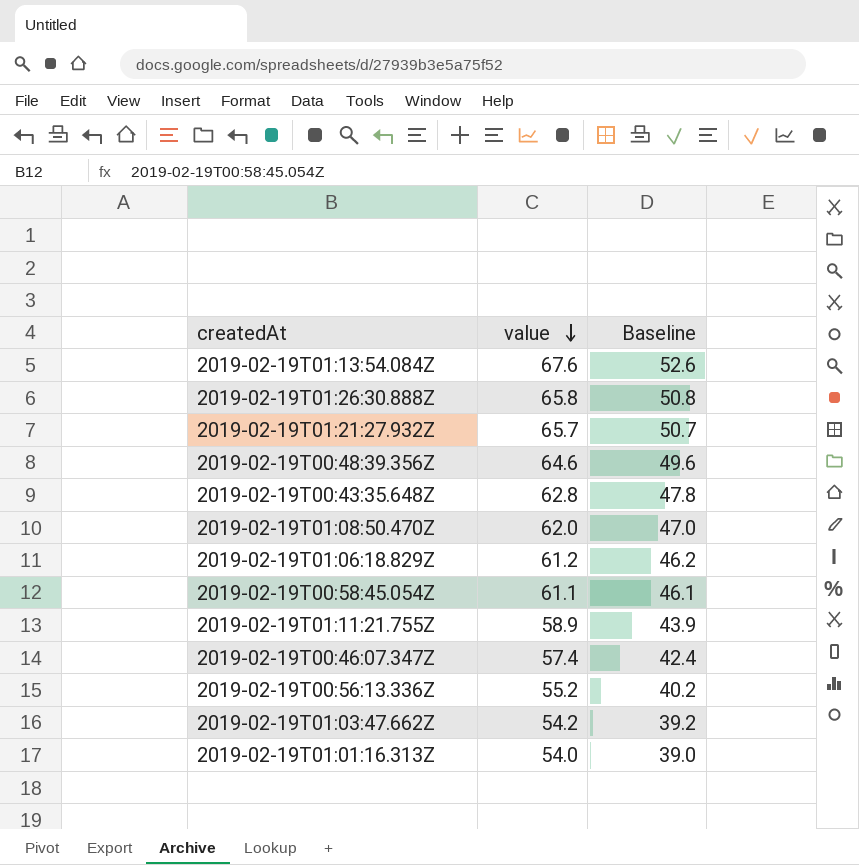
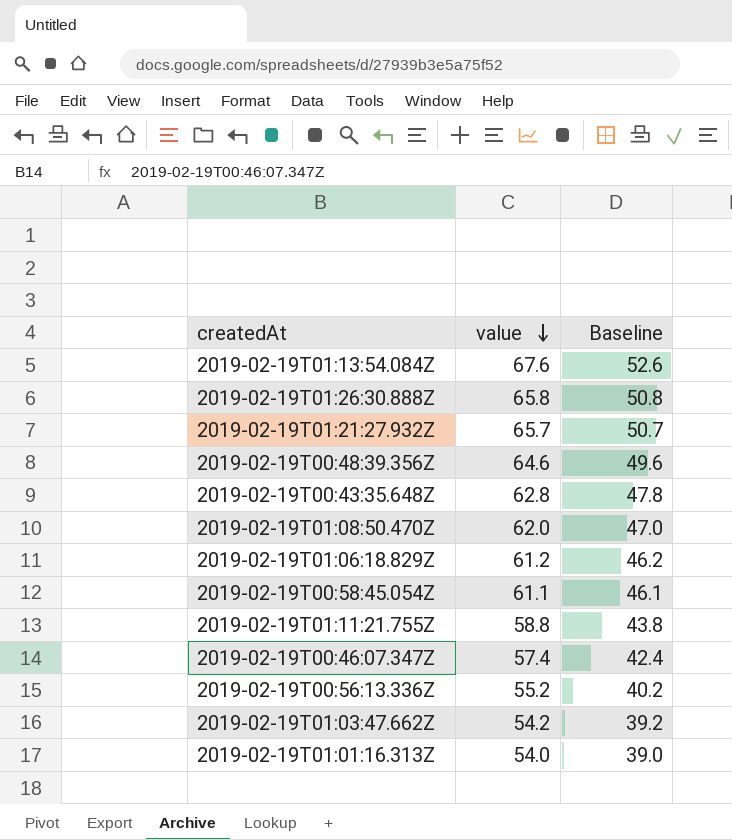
2019-02-19T01:11:21.755Z | value: 58.9 -> 58.8
2019-02-19T01:11:21.755Z | Baseline: 43.9 -> 43.8

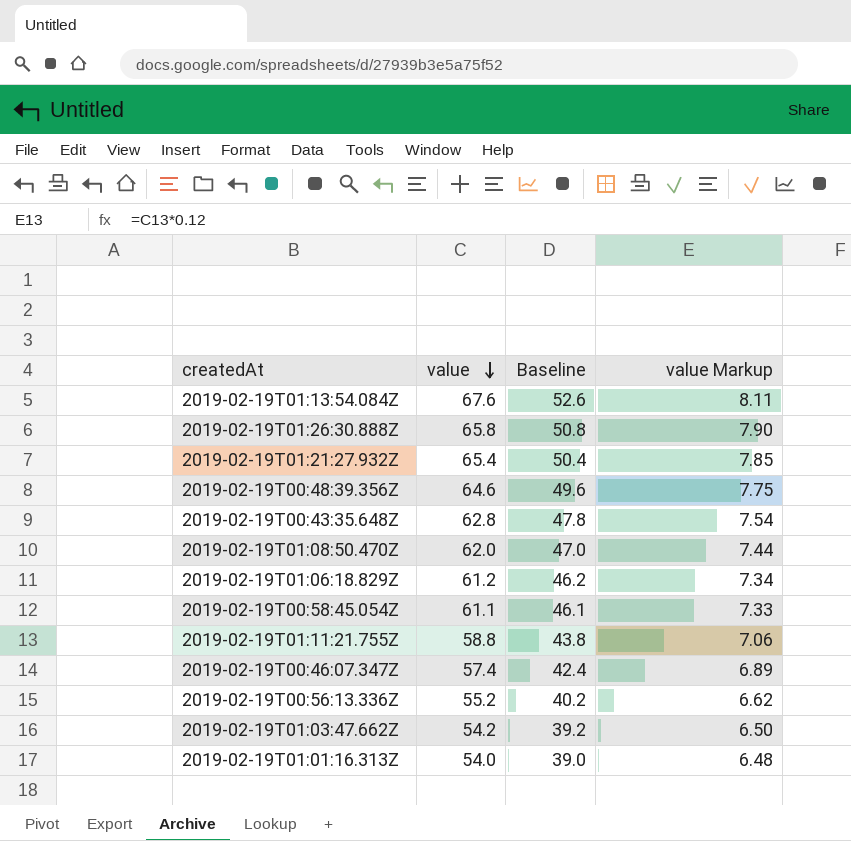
column value Markup | formula: none -> [value] * 0.12
2019-02-19T01:21:27.932Z | value: 65.7 -> 65.4
2019-02-19T01:21:27.932Z | Baseline: 50.7 -> 50.4

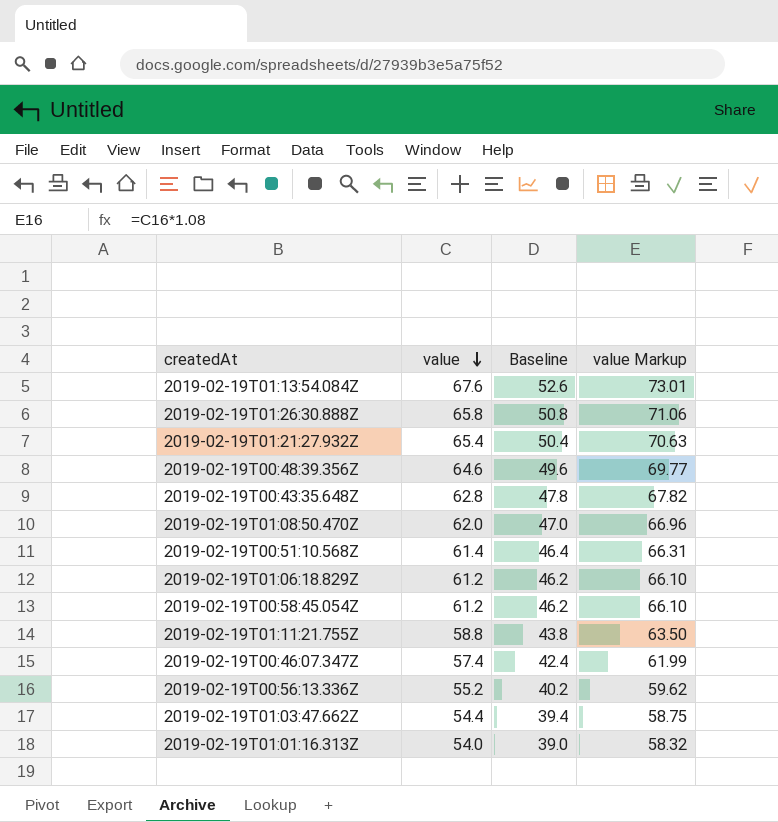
column value Markup | formula: [value] * 0.12 -> [value] * 1.08
row 2019-02-19T00:51:10.568Z: none -> 61.4 | 46.4 | 66.31
2019-02-19T00:58:45.054Z | value: 61.1 -> 61.2
2019-02-19T00:58:45.054Z | Baseline: 46.1 -> 46.2
2019-02-19T01:03:47.662Z | value: 54.2 -> 54.4
2019-02-19T01:03:47.662Z | Baseline: 39.2 -> 39.4

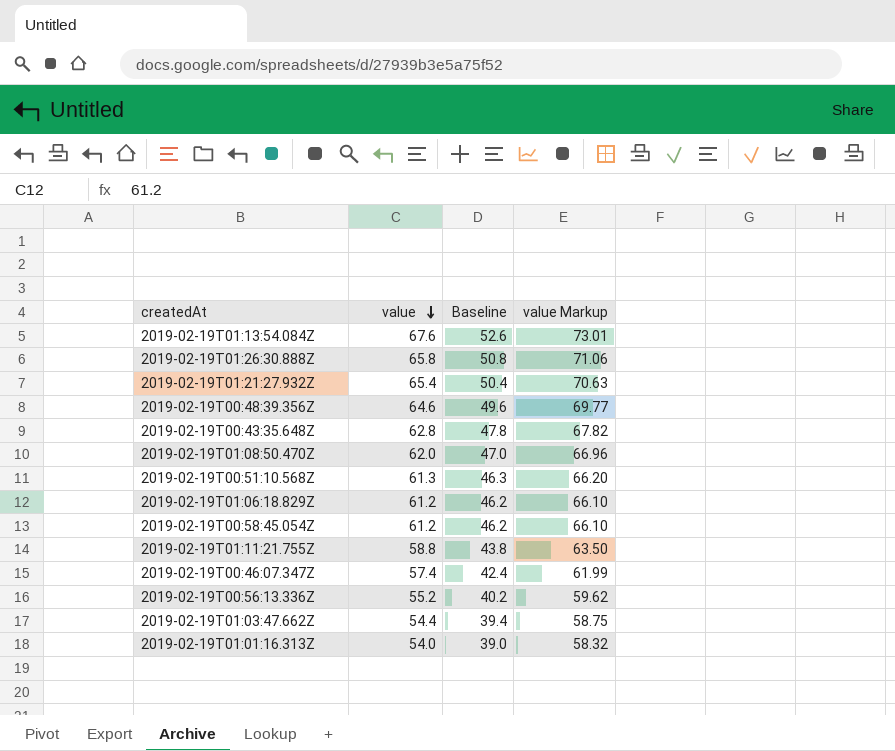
2019-02-19T00:51:10.568Z | value: 61.4 -> 61.3
2019-02-19T00:51:10.568Z | Baseline: 46.4 -> 46.3
2019-02-19T00:51:10.568Z | value Markup: 66.31 -> 66.20

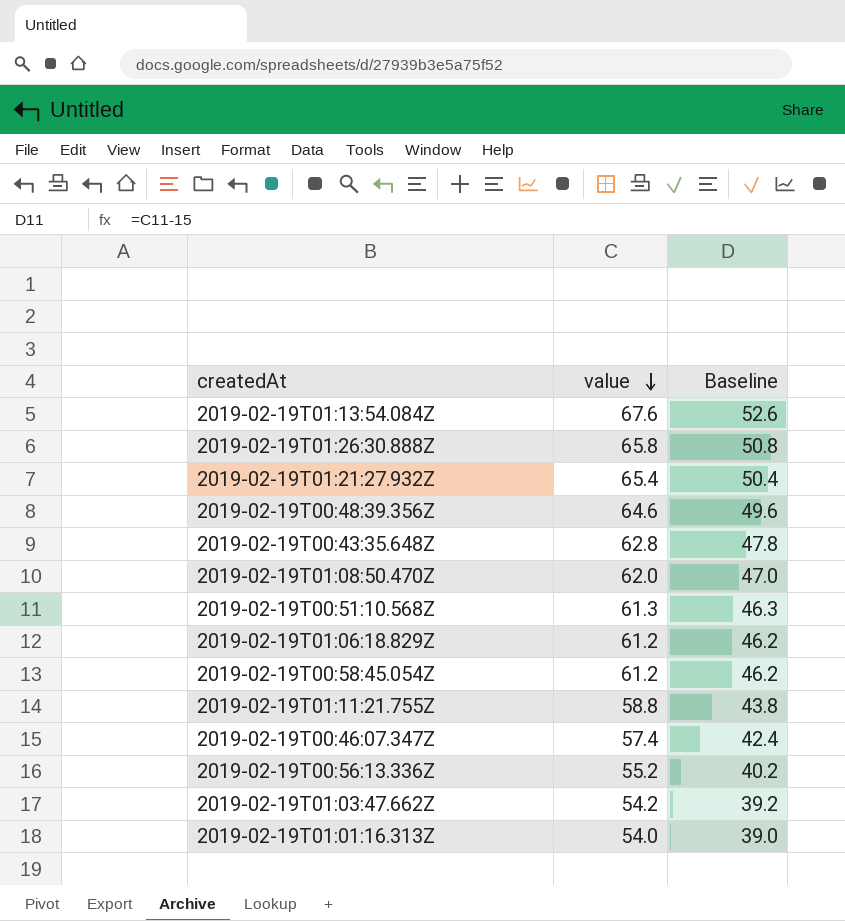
column value Markup | formula: [value] * 1.08 -> none
2019-02-19T01:03:47.662Z | value: 54.4 -> 54.2
2019-02-19T01:03:47.662Z | Baseline: 39.4 -> 39.2

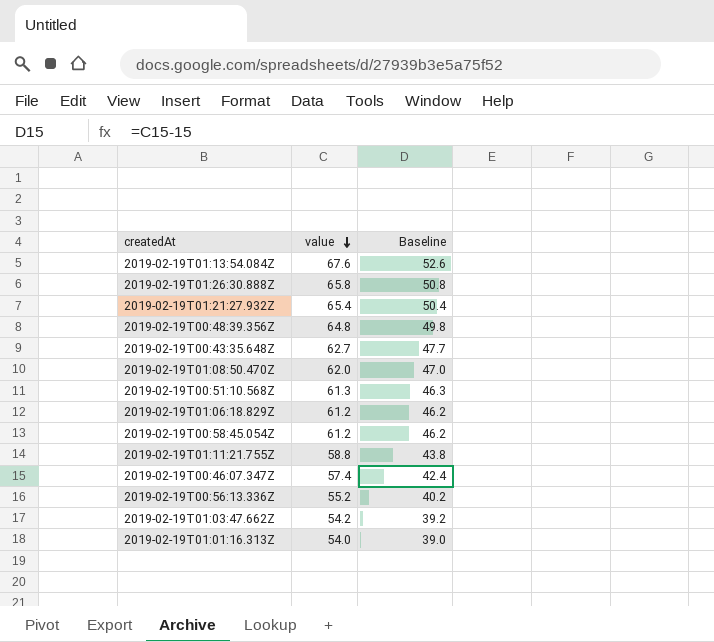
2019-02-19T00:48:39.356Z | value: 64.6 -> 64.8
2019-02-19T00:48:39.356Z | Baseline: 49.6 -> 49.8
2019-02-19T00:43:35.648Z | value: 62.8 -> 62.7
2019-02-19T00:43:35.648Z | Baseline: 47.8 -> 47.7

